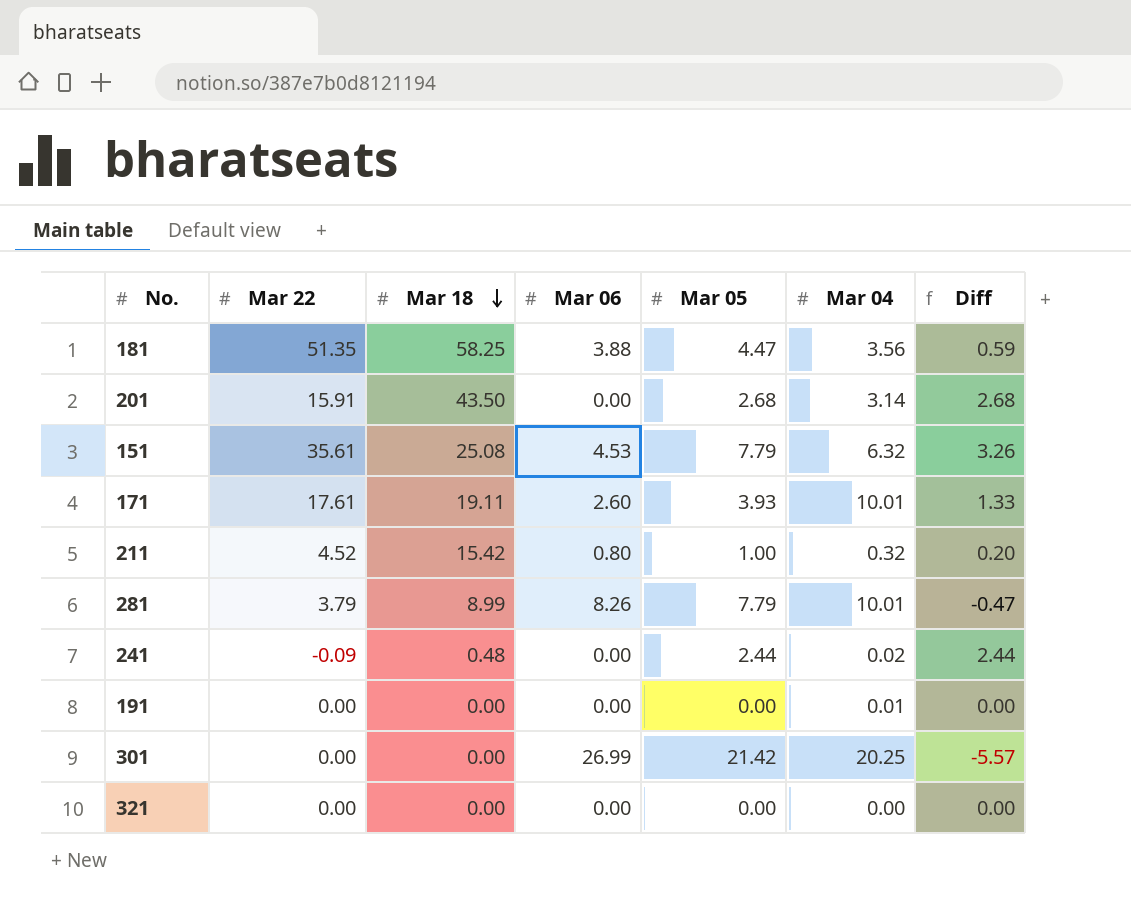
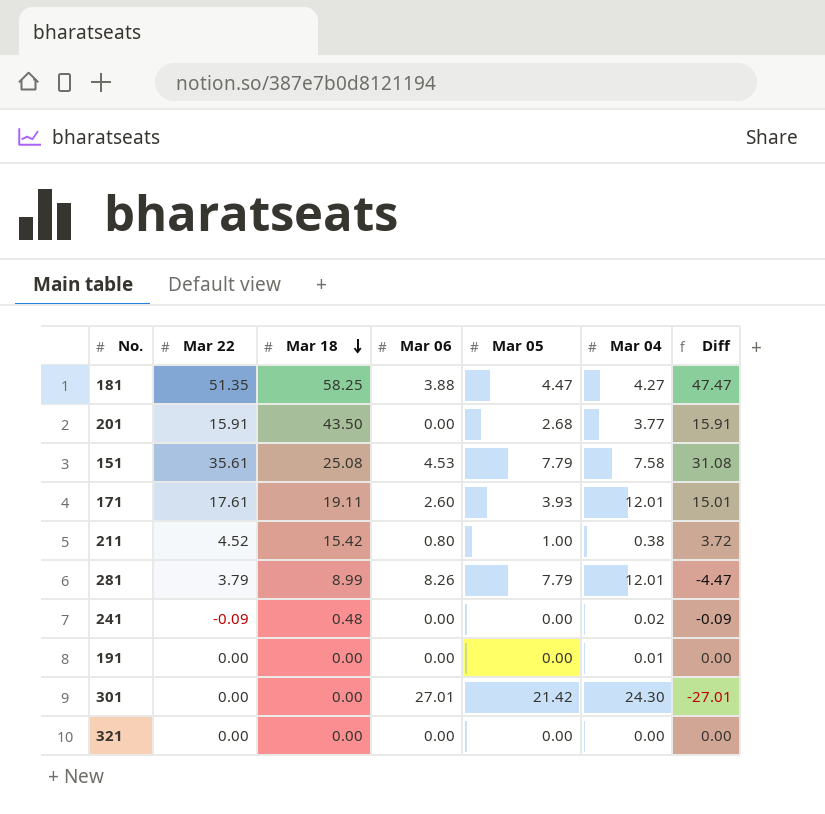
column Diff | formula: [Mar 05] - [Mar 06] -> [Mar 22] - [Mar 06]
181 | Mar 04: 3.56 -> 4.27
201 | Mar 04: 3.14 -> 3.77
151 | Mar 04: 6.32 -> 7.58
171 | Mar 04: 10.01 -> 12.01
211 | Mar 04: 0.32 -> 0.38
281 | Mar 04: 10.01 -> 12.01
241 | Mar 05: 2.44 -> 0.00
301 | Mar 06: 26.99 -> 27.01
301 | Mar 04: 20.25 -> 24.30

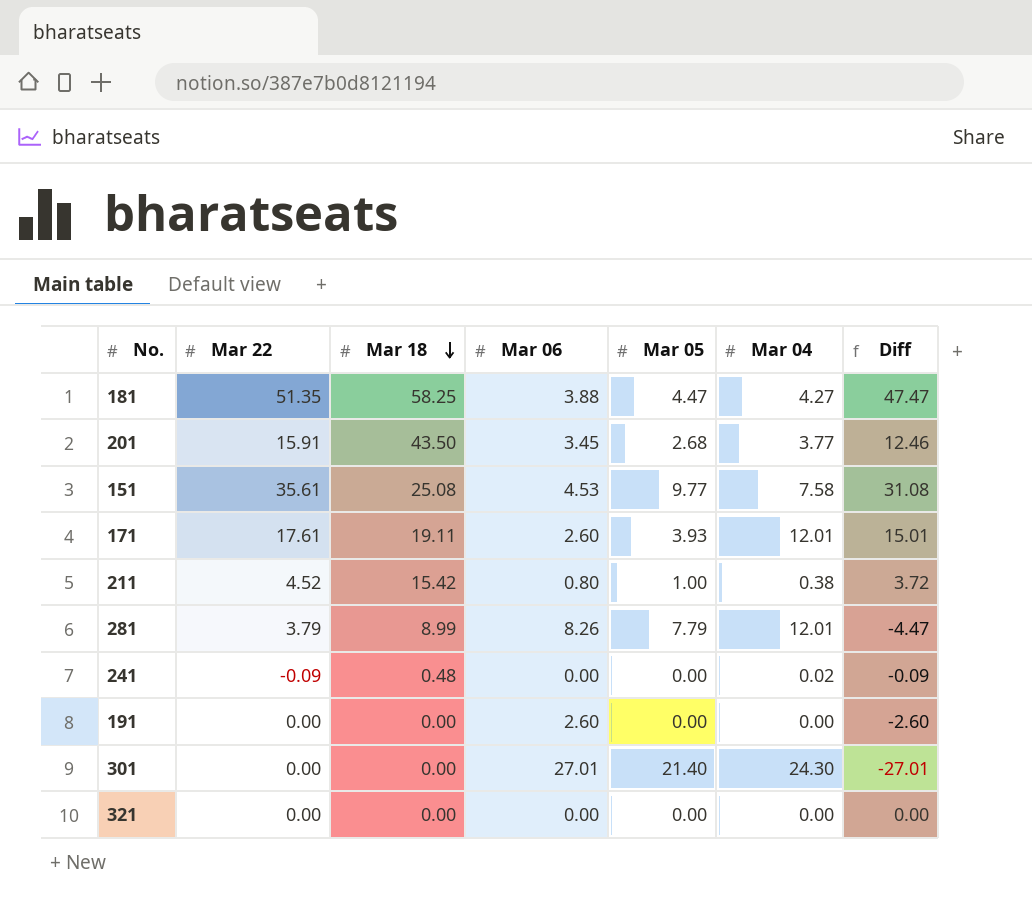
201 | Mar 06: 0.00 -> 3.45
201 | Diff: 15.91 -> 12.46
151 | Mar 05: 7.79 -> 9.77
191 | Mar 06: 0.00 -> 2.60
191 | Mar 04: 0.01 -> 0.00
191 | Diff: 0.00 -> -2.60
301 | Mar 05: 21.42 -> 21.40

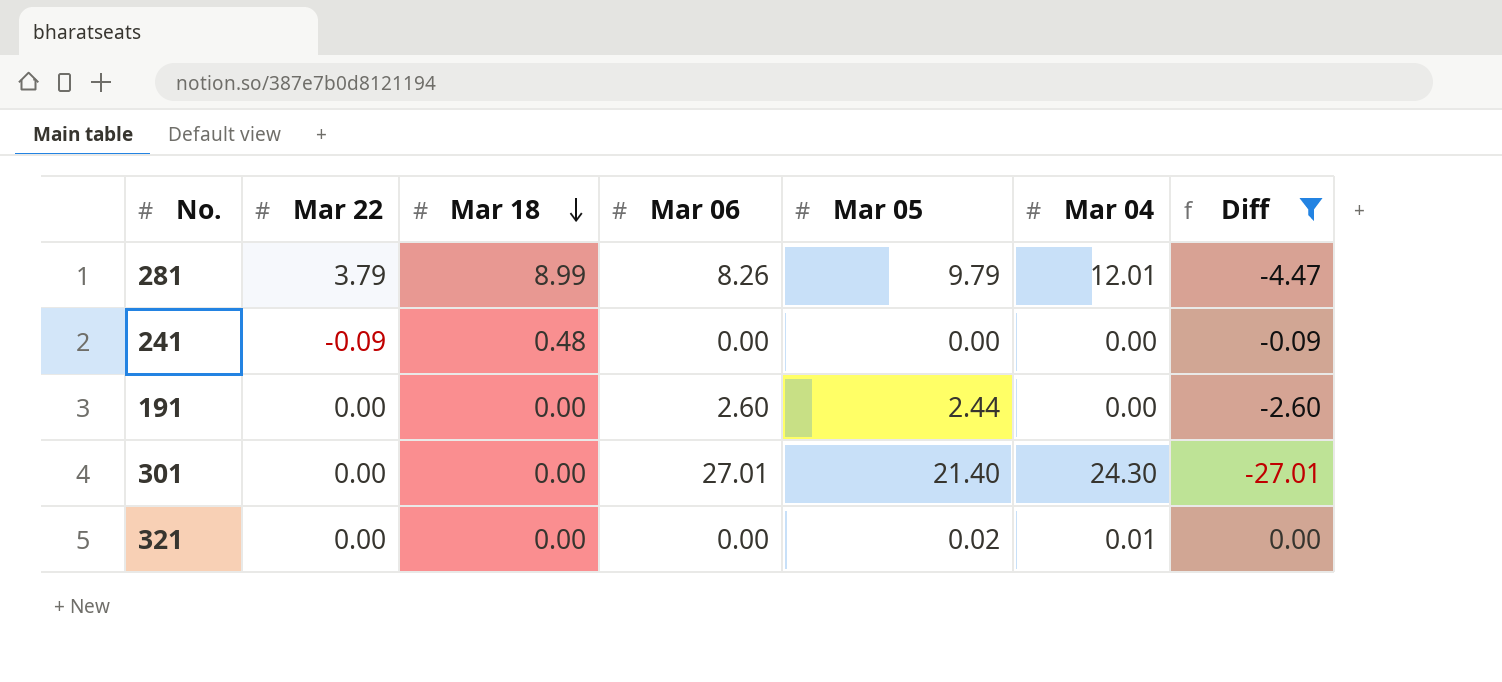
filter: none -> Diff <= 0.00
281 | Mar 05: 7.79 -> 9.79
241 | Mar 04: 0.02 -> 0.00
191 | Mar 05: 0.00 -> 2.44
321 | Mar 05: 0.00 -> 0.02
321 | Mar 04: 0.00 -> 0.01

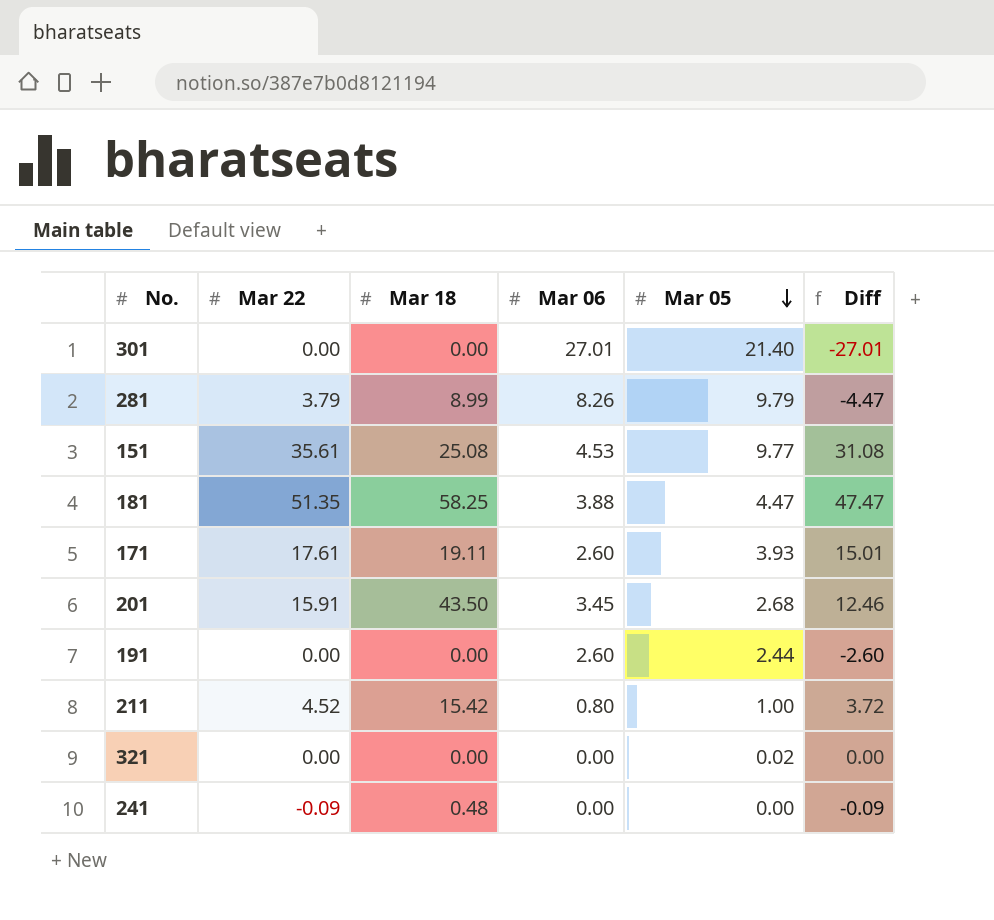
filter: Diff <= 0.00 -> none
row order: Mar 18 descending -> Mar 05 descending
column Mar 04 | position: 6 -> none

